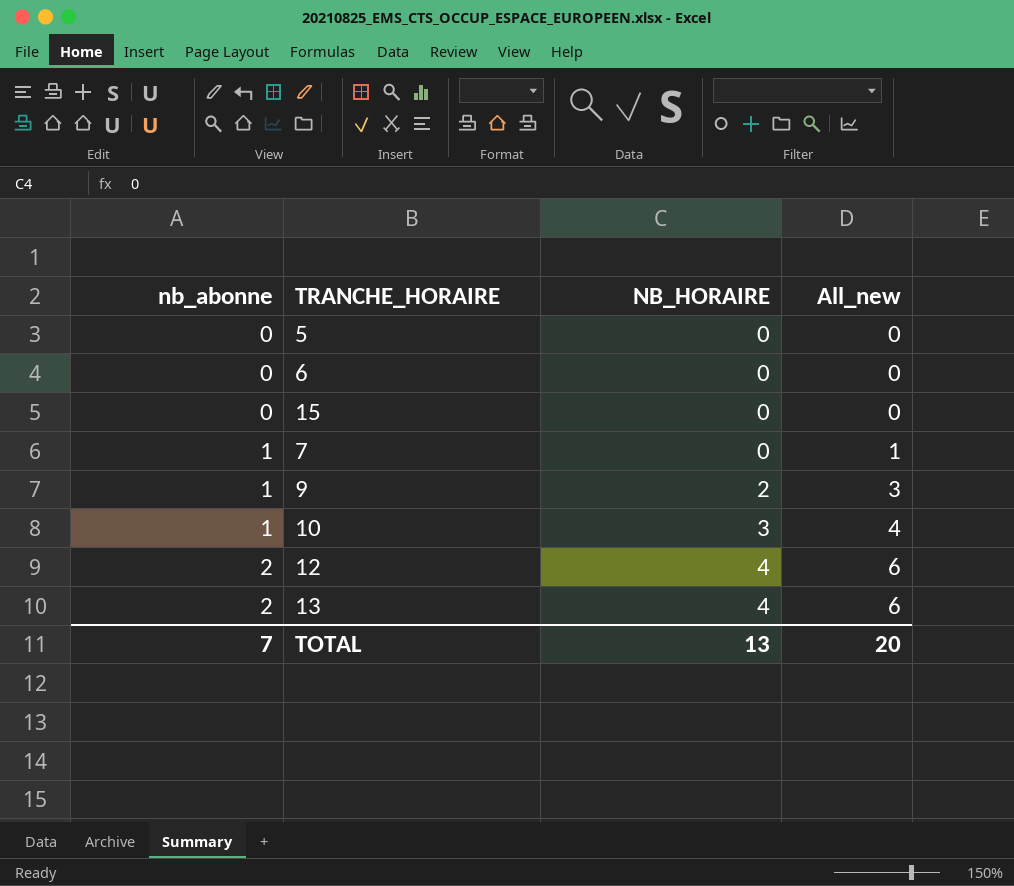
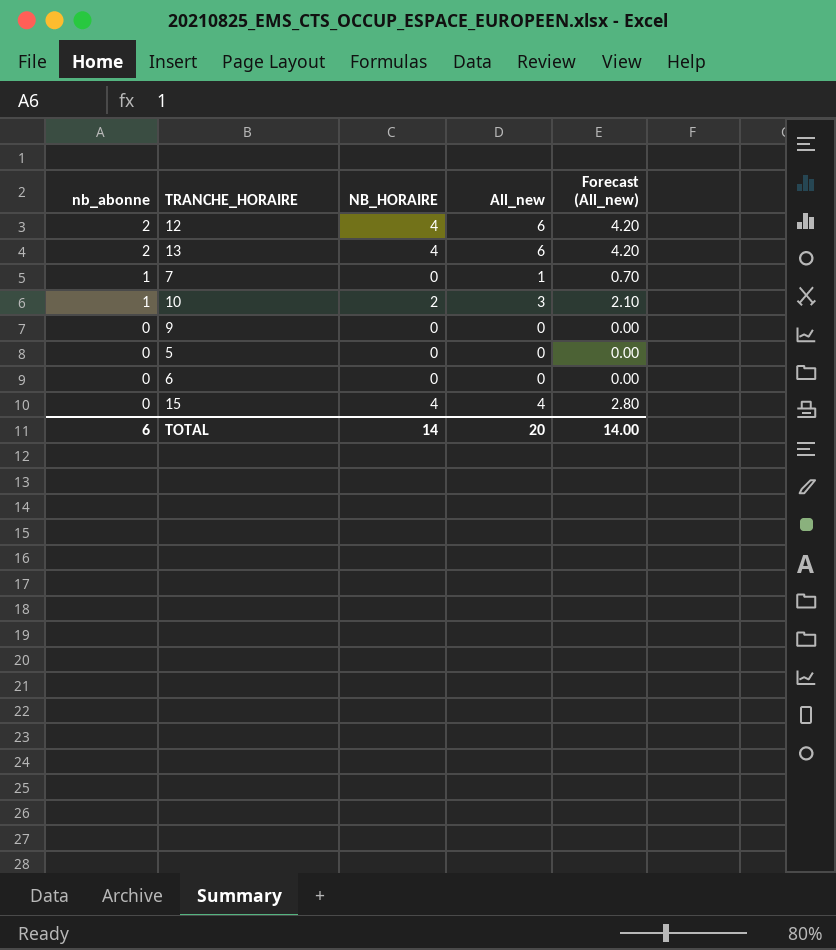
row order: nb_abonne ascending -> nb_abonne descending
column Forecast (All_new) | formula: none -> [All_new] * 0.7
10 | NB_HORAIRE: 3 -> 2
10 | All_new: 4 -> 3
9 | nb_abonne: 1 -> 0
9 | NB_HORAIRE: 2 -> 0
9 | All_new: 3 -> 0
15 | NB_HORAIRE: 0 -> 4
15 | All_new: 0 -> 4
TOTAL | nb_abonne: 7 -> 6
TOTAL | NB_HORAIRE: 13 -> 14

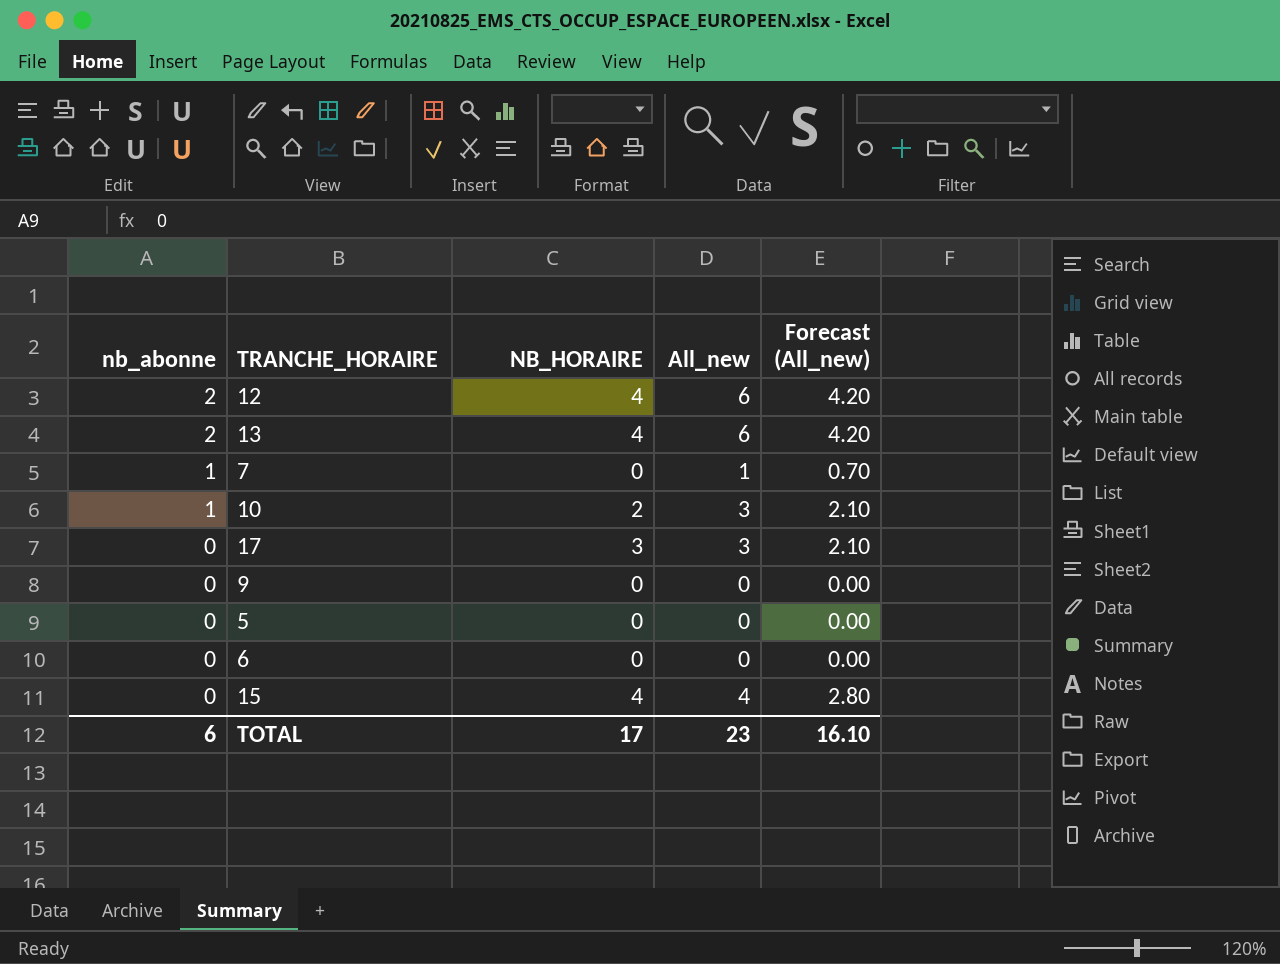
row 17: none -> 0 | 3 | 3 | 2.10
TOTAL | NB_HORAIRE: 14 -> 17
TOTAL | All_new: 20 -> 23
TOTAL | Forecast (All_new): 14.00 -> 16.10

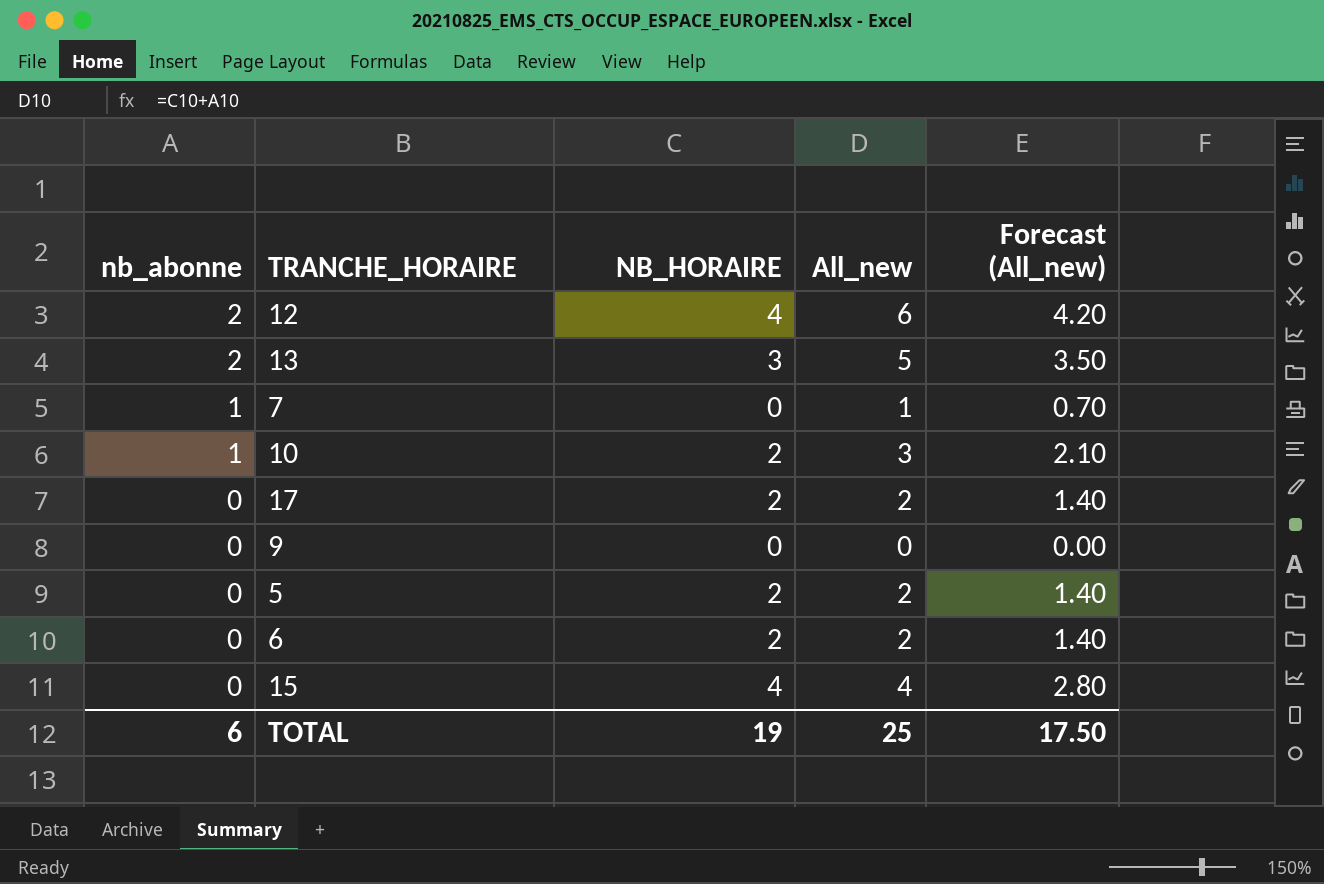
13 | NB_HORAIRE: 4 -> 3
13 | All_new: 6 -> 5
13 | Forecast (All_new): 4.20 -> 3.50
17 | NB_HORAIRE: 3 -> 2
17 | All_new: 3 -> 2
17 | Forecast (All_new): 2.10 -> 1.40
5 | NB_HORAIRE: 0 -> 2
5 | All_new: 0 -> 2
5 | Forecast (All_new): 0.00 -> 1.40
6 | NB_HORAIRE: 0 -> 2
6 | All_new: 0 -> 2
6 | Forecast (All_new): 0.00 -> 1.40
TOTAL | NB_HORAIRE: 17 -> 19
TOTAL | All_new: 23 -> 25
TOTAL | Forecast (All_new): 16.10 -> 17.50

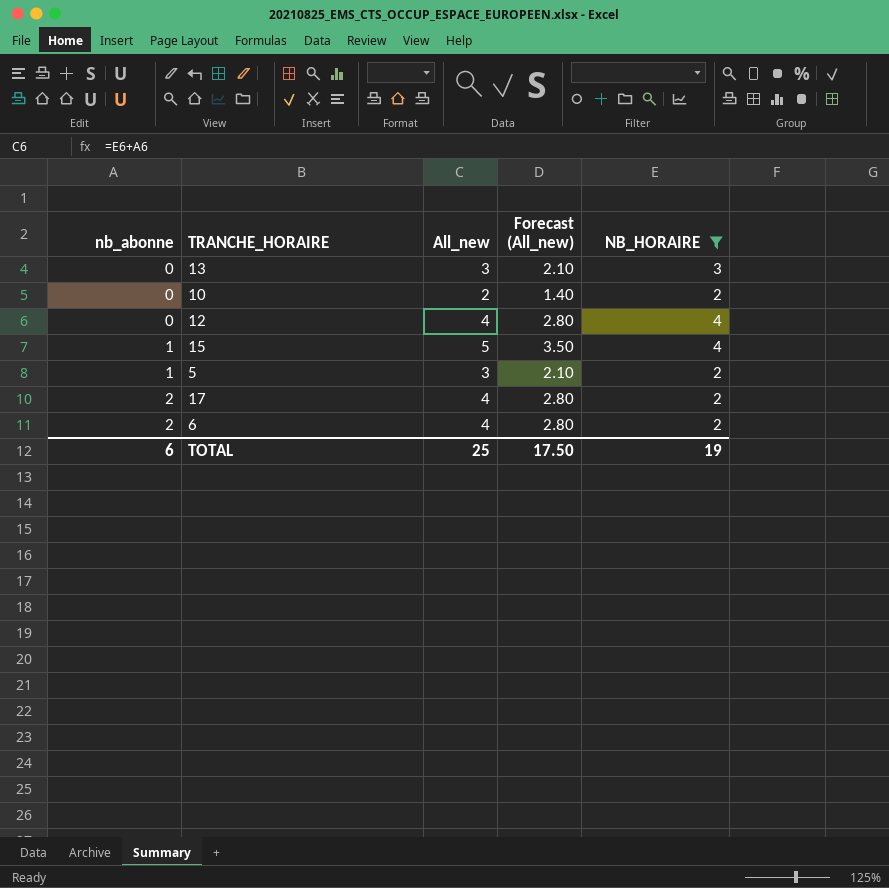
filter: none -> NB_HORAIRE != 0
row order: nb_abonne descending -> nb_abonne ascending
column NB_HORAIRE | position: 3 -> 5
13 | nb_abonne: 2 -> 0
13 | All_new: 5 -> 3
13 | Forecast (All_new): 3.50 -> 2.10
10 | nb_abonne: 1 -> 0
10 | All_new: 3 -> 2
10 | Forecast (All_new): 2.10 -> 1.40
12 | nb_abonne: 2 -> 0
12 | All_new: 6 -> 4
12 | Forecast (All_new): 4.20 -> 2.80
15 | nb_abonne: 0 -> 1
15 | All_new: 4 -> 5
15 | Forecast (All_new): 2.80 -> 3.50
5 | nb_abonne: 0 -> 1
5 | All_new: 2 -> 3
5 | Forecast (All_new): 1.40 -> 2.10
17 | nb_abonne: 0 -> 2
17 | All_new: 2 -> 4
17 | Forecast (All_new): 1.40 -> 2.80
6 | nb_abonne: 0 -> 2
6 | All_new: 2 -> 4
6 | Forecast (All_new): 1.40 -> 2.80

